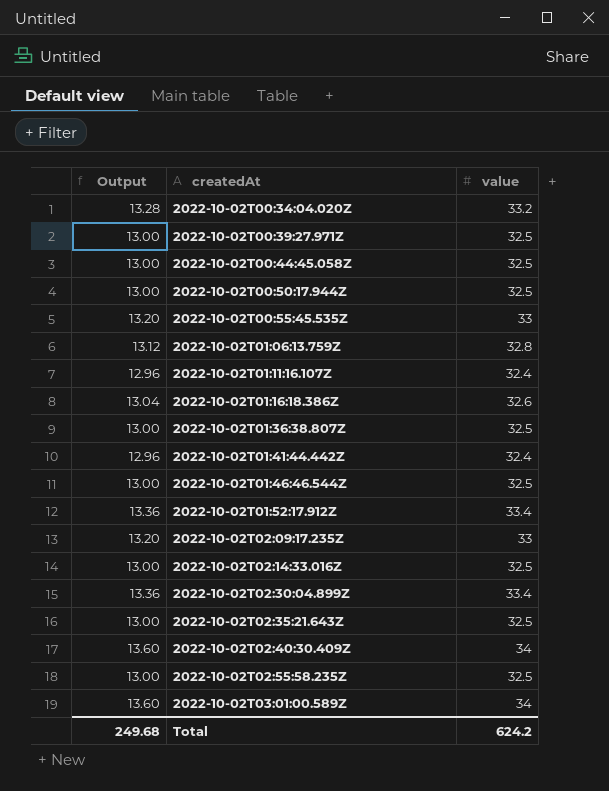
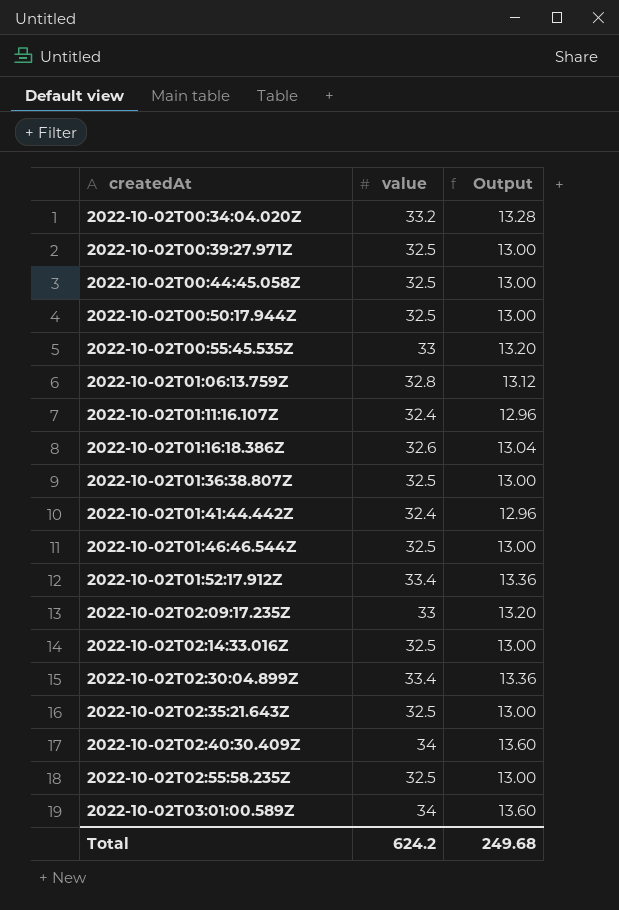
column Output | position: 1 -> 3

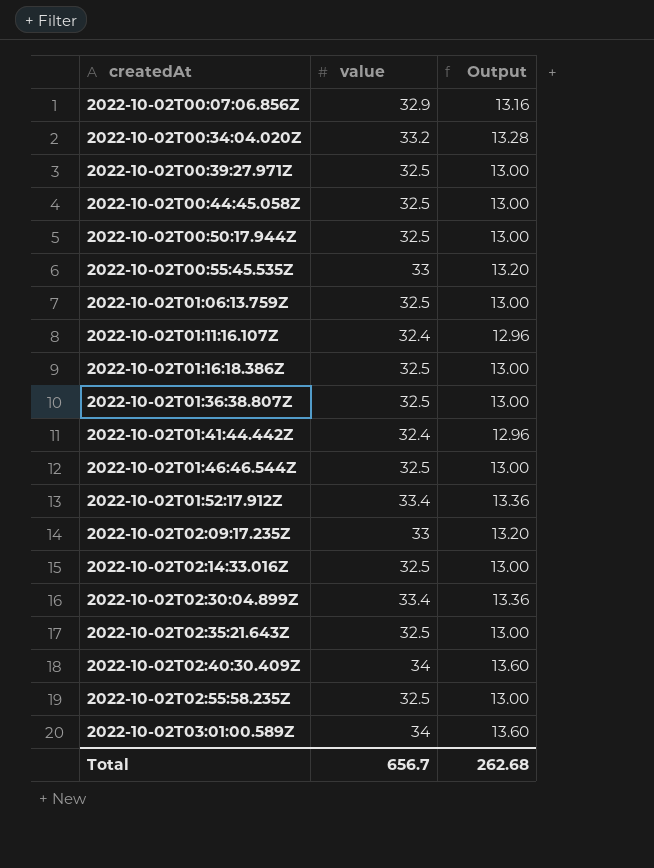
row 2022-10-02T00:07:06.856Z: none -> 32.9 | 13.16
2022-10-02T01:06:13.759Z | value: 32.8 -> 32.5
2022-10-02T01:06:13.759Z | Output: 13.12 -> 13.00
2022-10-02T01:16:18.386Z | value: 32.6 -> 32.5
2022-10-02T01:16:18.386Z | Output: 13.04 -> 13.00
Total | value: 624.2 -> 656.7
Total | Output: 249.68 -> 262.68

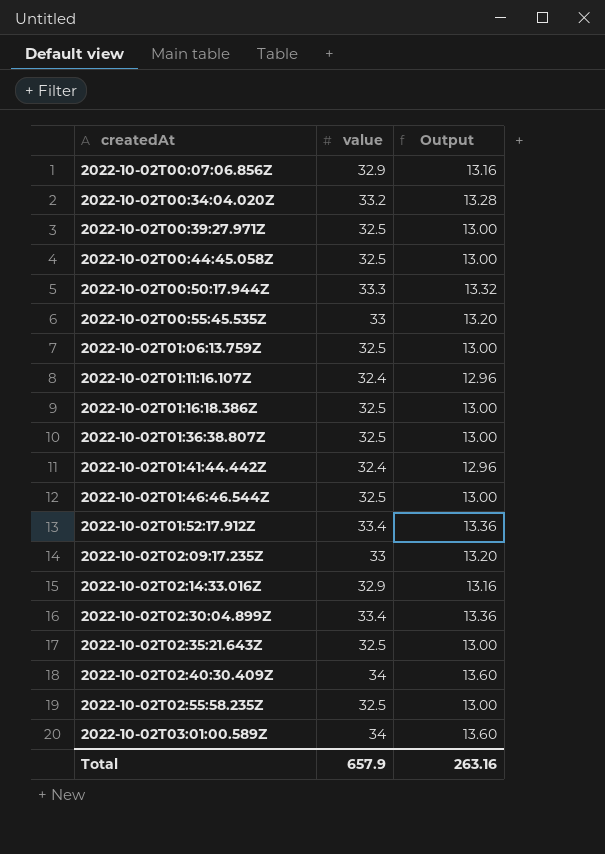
2022-10-02T00:50:17.944Z | value: 32.5 -> 33.3
2022-10-02T00:50:17.944Z | Output: 13.00 -> 13.32
2022-10-02T02:14:33.016Z | value: 32.5 -> 32.9
2022-10-02T02:14:33.016Z | Output: 13.00 -> 13.16
Total | value: 656.7 -> 657.9
Total | Output: 262.68 -> 263.16

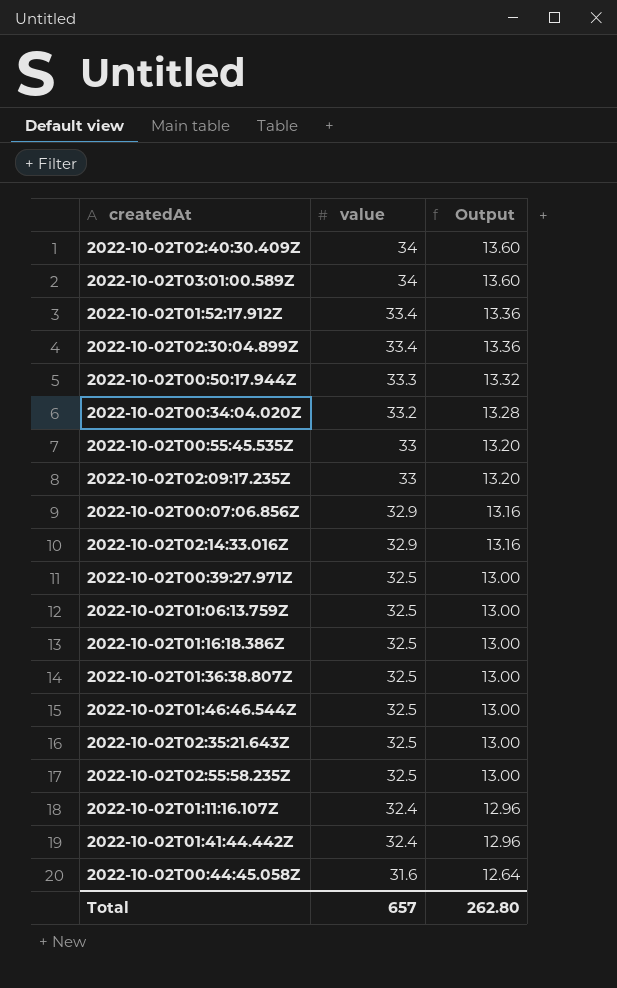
row order: createdAt ascending -> value descending
2022-10-02T00:44:45.058Z | value: 32.5 -> 31.6
2022-10-02T00:44:45.058Z | Output: 13.00 -> 12.64
Total | value: 657.9 -> 657
Total | Output: 263.16 -> 262.80

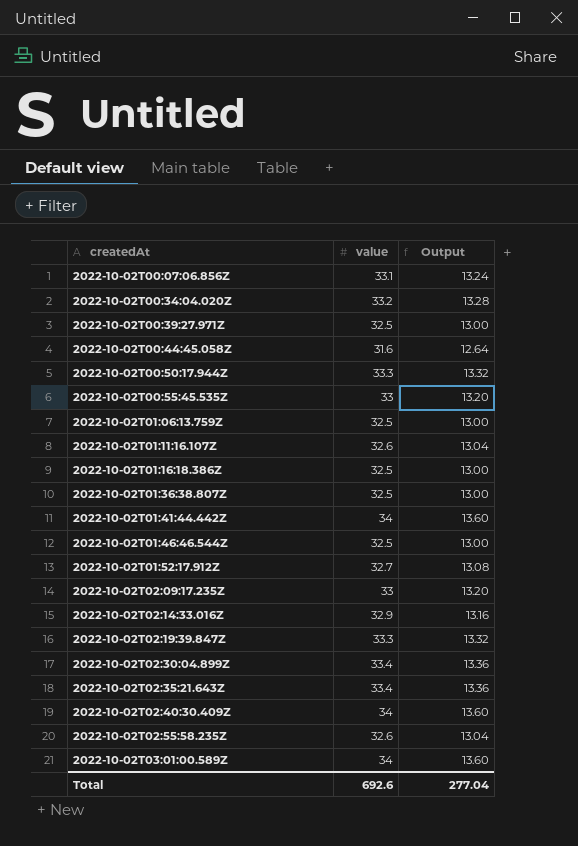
row order: value descending -> createdAt ascending
2022-10-02T00:07:06.856Z | value: 32.9 -> 33.1
2022-10-02T00:07:06.856Z | Output: 13.16 -> 13.24
2022-10-02T01:11:16.107Z | value: 32.4 -> 32.6
2022-10-02T01:11:16.107Z | Output: 12.96 -> 13.04
2022-10-02T01:41:44.442Z | value: 32.4 -> 34
2022-10-02T01:41:44.442Z | Output: 12.96 -> 13.60
2022-10-02T01:52:17.912Z | value: 33.4 -> 32.7
2022-10-02T01:52:17.912Z | Output: 13.36 -> 13.08
row 2022-10-02T02:19:39.847Z: none -> 33.3 | 13.32
2022-10-02T02:35:21.643Z | value: 32.5 -> 33.4
2022-10-02T02:35:21.643Z | Output: 13.00 -> 13.36
2022-10-02T02:55:58.235Z | value: 32.5 -> 32.6
2022-10-02T02:55:58.235Z | Output: 13.00 -> 13.04
Total | value: 657 -> 692.6
Total | Output: 262.80 -> 277.04

